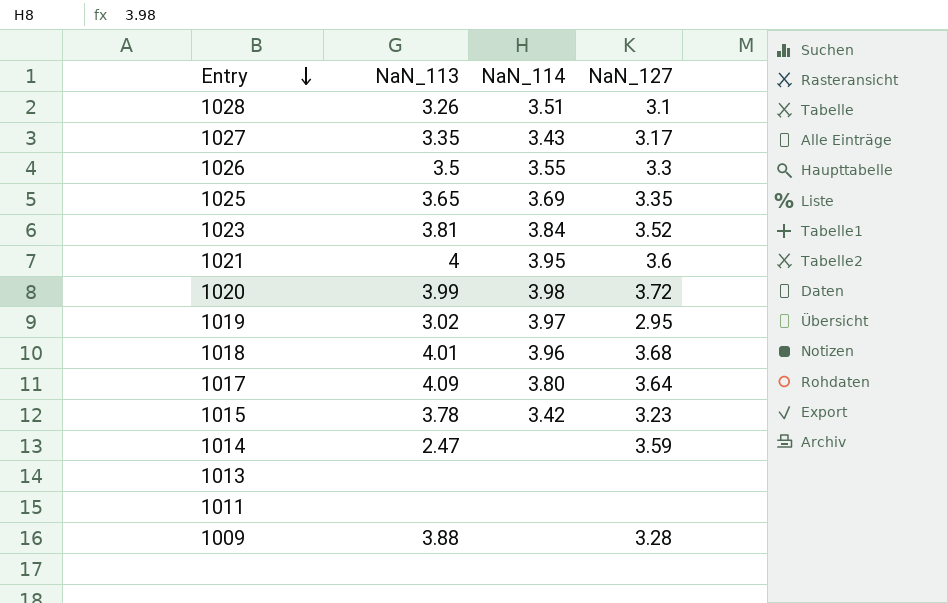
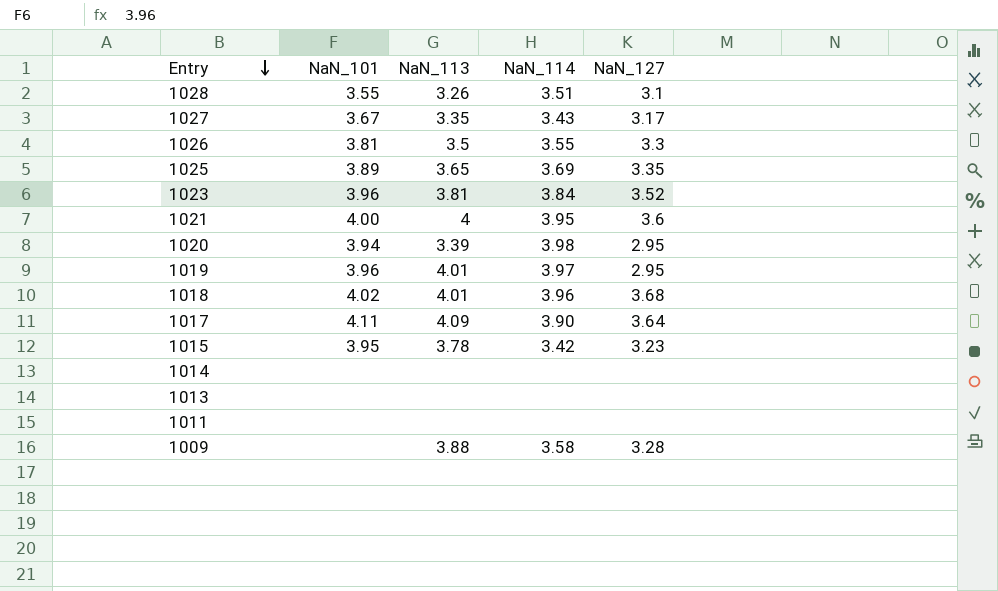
column NaN_101 | position: none -> 2
1020 | NaN_113: 3.99 -> 3.39
1020 | NaN_127: 3.72 -> 2.95
1019 | NaN_113: 3.02 -> 4.01
1017 | NaN_114: 3.80 -> 3.90
1014 | NaN_113: 2.47 -> none
1014 | NaN_127: 3.59 -> none
1009 | NaN_114: none -> 3.58

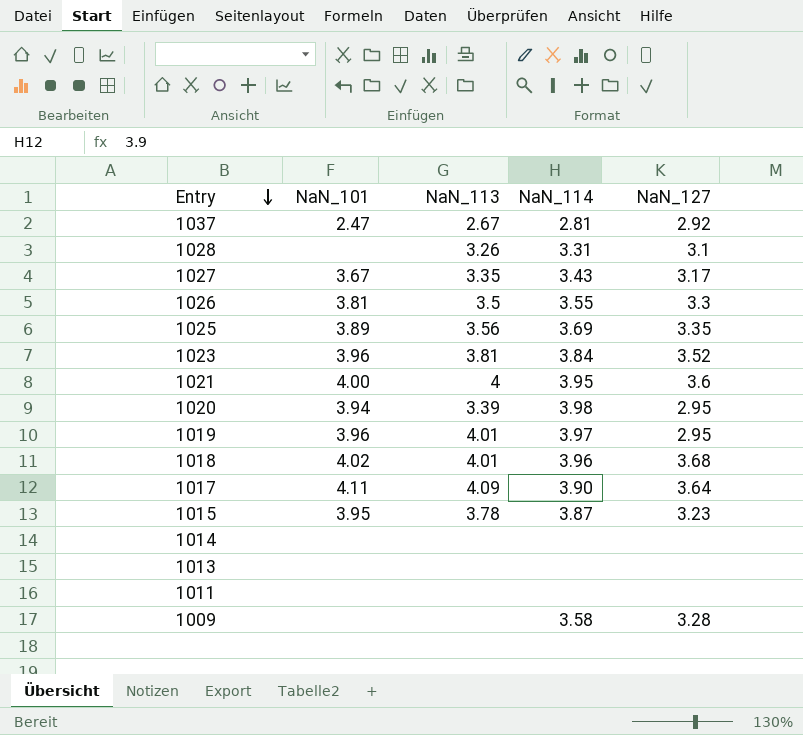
row 1037: none -> 2.47 | 2.67 | 2.81 | 2.92
1028 | NaN_101: 3.55 -> none
1028 | NaN_114: 3.51 -> 3.31
1025 | NaN_113: 3.65 -> 3.56
1015 | NaN_114: 3.42 -> 3.87
1009 | NaN_113: 3.88 -> none

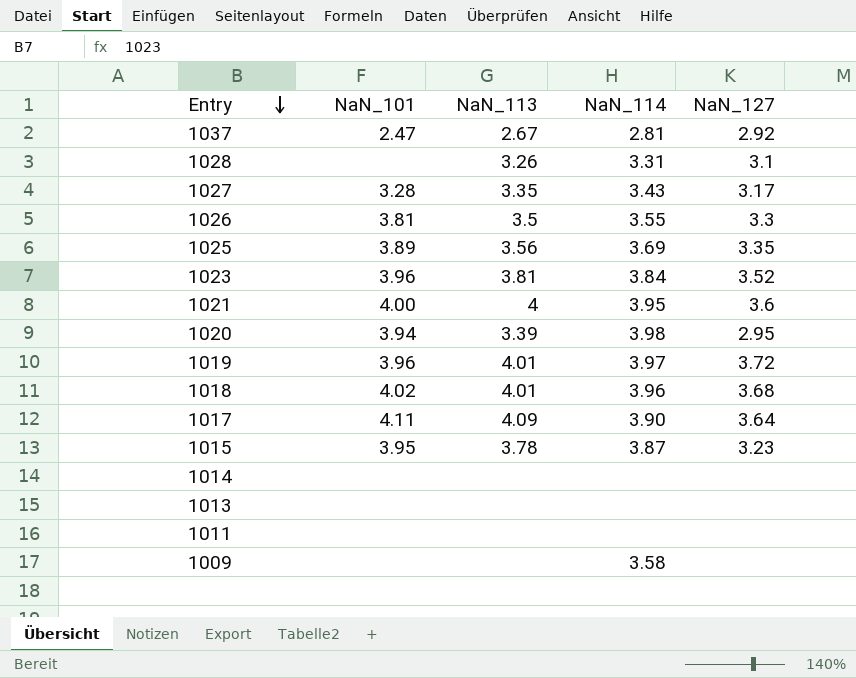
1027 | NaN_101: 3.67 -> 3.28
1019 | NaN_127: 2.95 -> 3.72
1009 | NaN_127: 3.28 -> none

